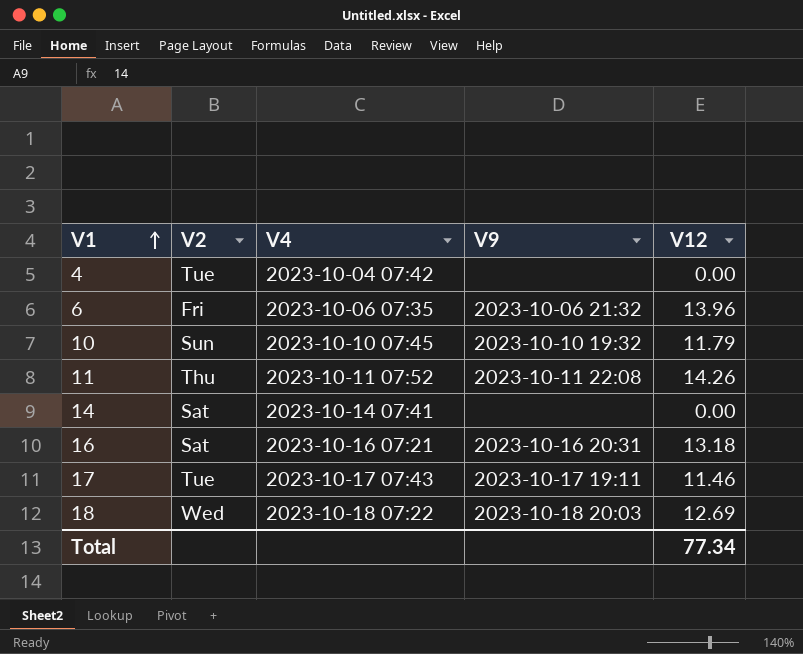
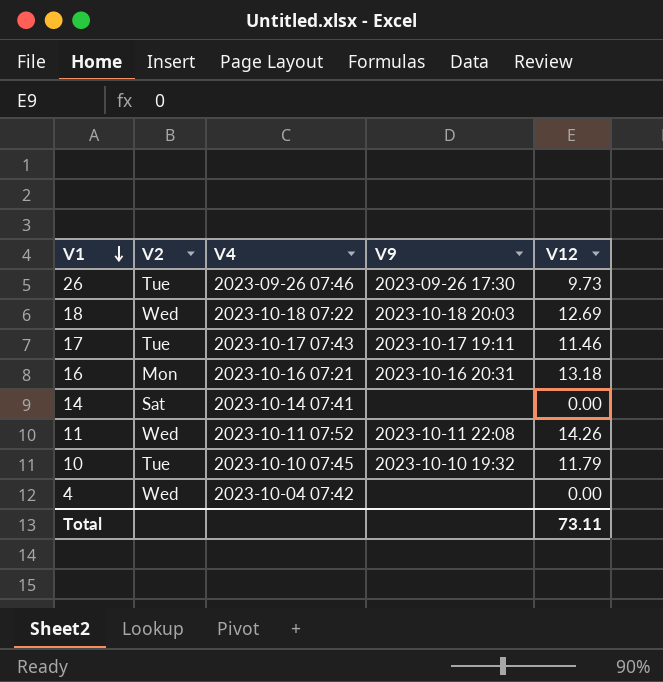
row order: V1 ascending -> V1 descending
row 6: Fri | 2023-10-06 07:35 | 2023-10-06 21:32 | 13.96 -> none
row 26: none -> Tue | 2023-09-26 07:46 | 2023-09-26 17:30 | 9.73
16 | V2: Sat -> Mon
11 | V2: Thu -> Wed
10 | V2: Sun -> Tue
4 | V2: Tue -> Wed
Total | V12: 77.34 -> 73.11

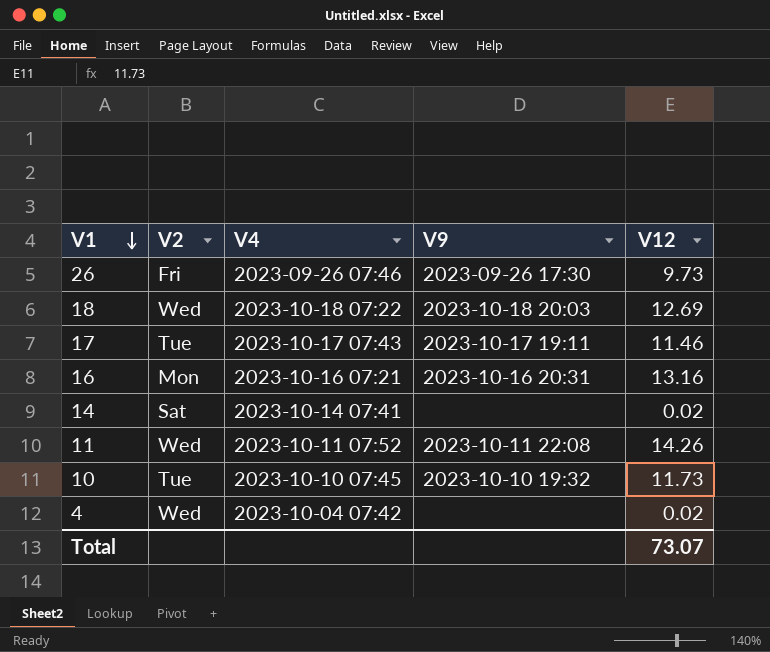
26 | V2: Tue -> Fri
16 | V12: 13.18 -> 13.16
14 | V12: 0.00 -> 0.02
10 | V12: 11.79 -> 11.73
4 | V12: 0.00 -> 0.02
Total | V12: 73.11 -> 73.07

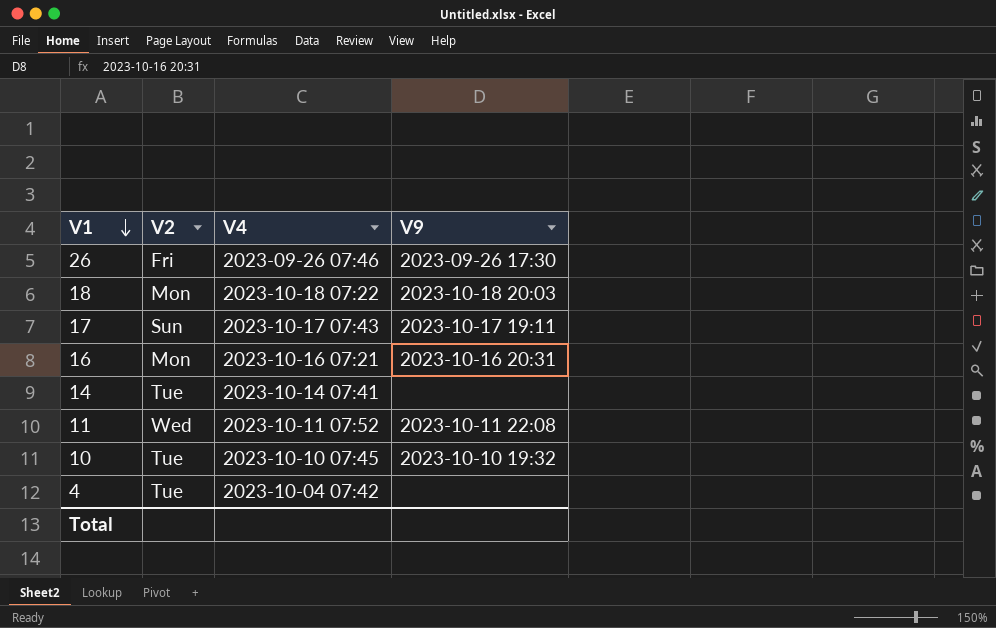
column V12 | position: 5 -> none
18 | V2: Wed -> Mon
17 | V2: Tue -> Sun
14 | V2: Sat -> Tue
4 | V2: Wed -> Tue

